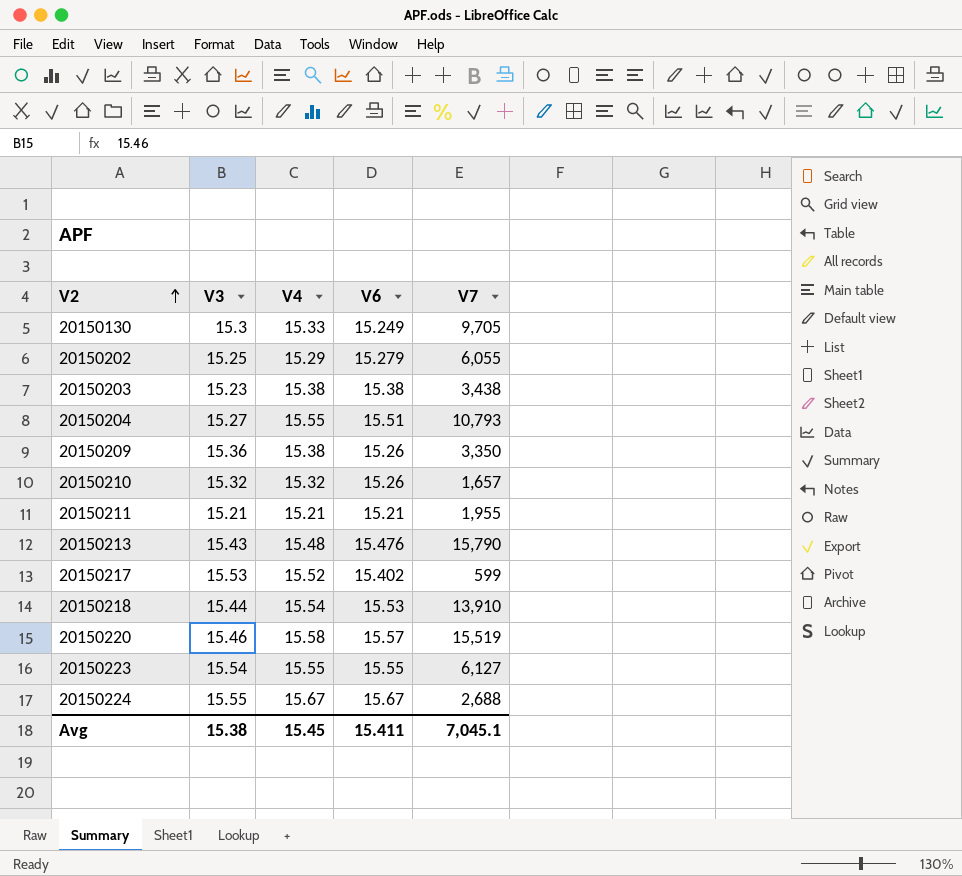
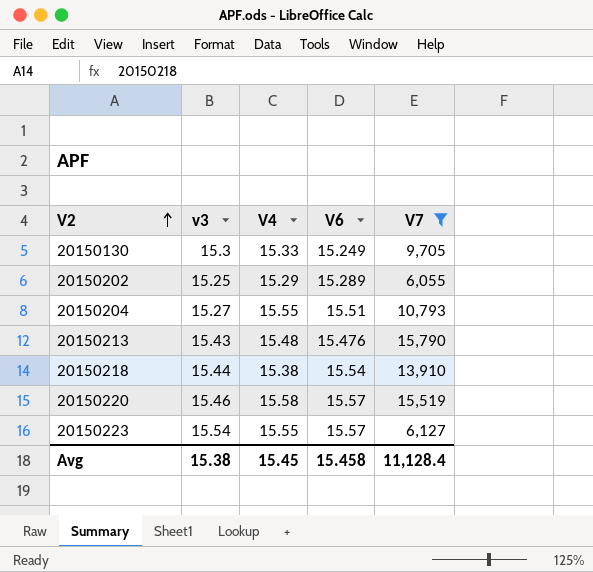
filter: none -> V7 >= 6,055
column name: V3 -> v3
20150202 | V6: 15.279 -> 15.289
20150218 | V4: 15.54 -> 15.38
20150218 | V6: 15.53 -> 15.54
20150223 | V6: 15.55 -> 15.57
Avg | V6: 15.411 -> 15.458
Avg | V7: 7,045.1 -> 11,128.4

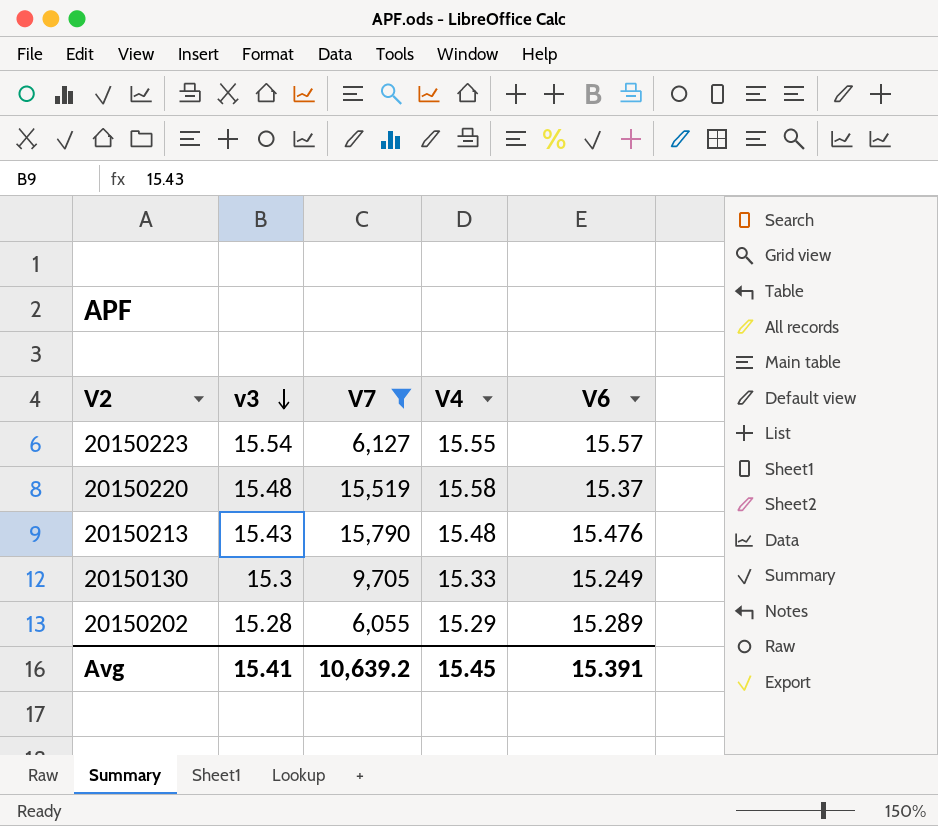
row order: V2 ascending -> v3 descending
column V7 | position: 5 -> 3
row 20150204: 15.27 | 15.55 | 15.51 | 10,793 -> none
row 20150218: 15.44 | 15.38 | 15.54 | 13,910 -> none
20150220 | v3: 15.46 -> 15.48
20150220 | V6: 15.57 -> 15.37
20150202 | v3: 15.25 -> 15.28
Avg | v3: 15.38 -> 15.41
Avg | V7: 11,128.4 -> 10,639.2
Avg | V6: 15.458 -> 15.391

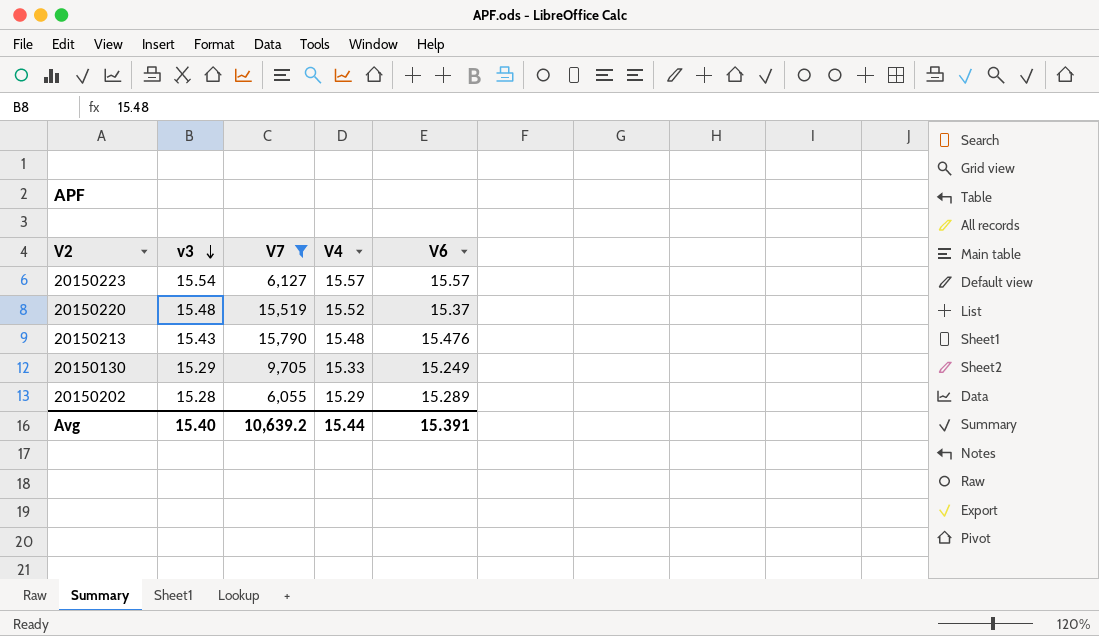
20150223 | V4: 15.55 -> 15.57
20150220 | V4: 15.58 -> 15.52
20150130 | v3: 15.3 -> 15.29
Avg | v3: 15.41 -> 15.40
Avg | V4: 15.45 -> 15.44

